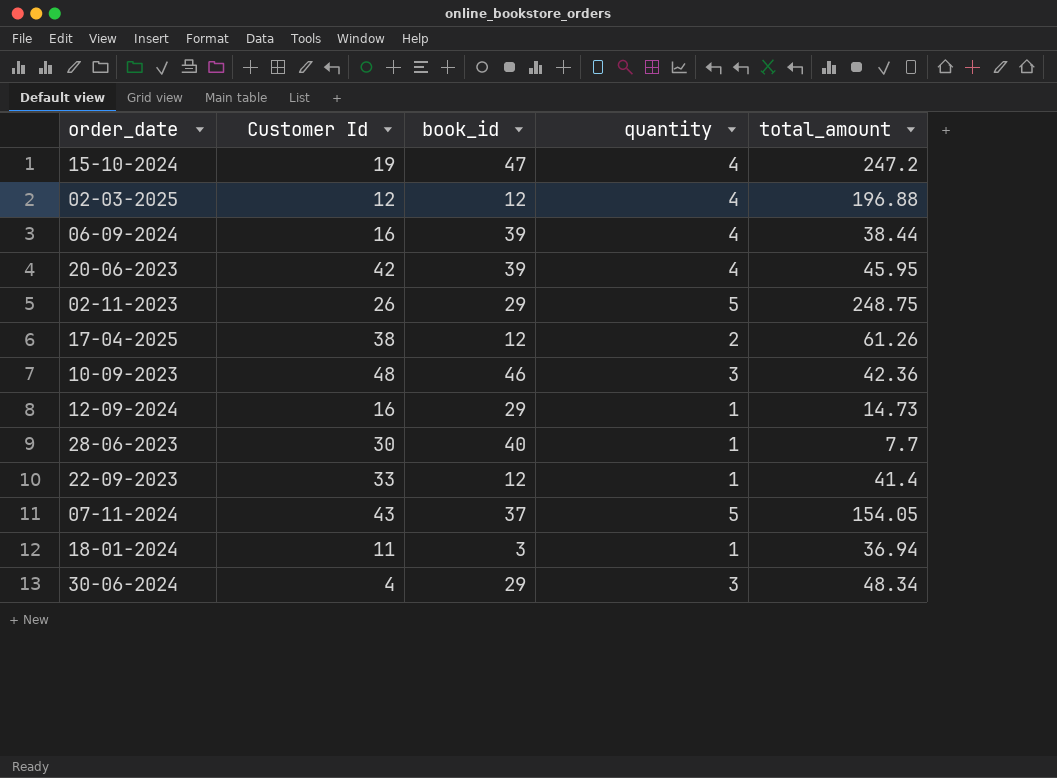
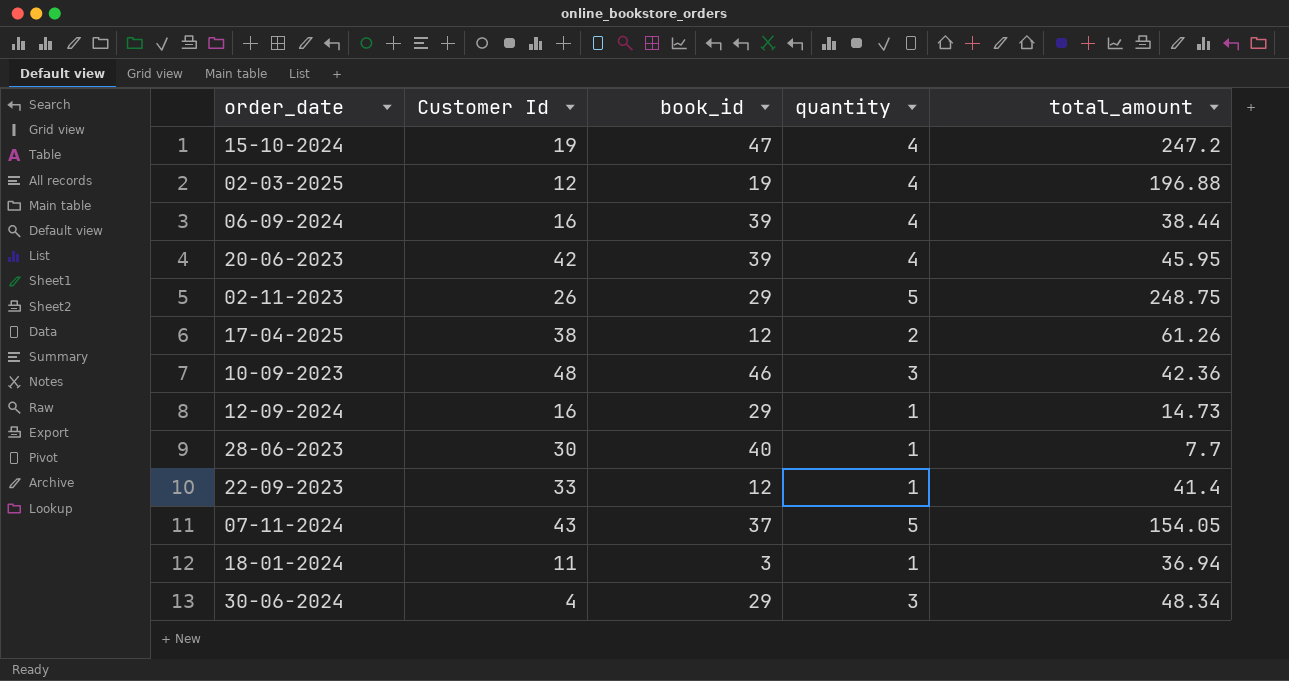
02-03-2025 | book_id: 12 -> 19

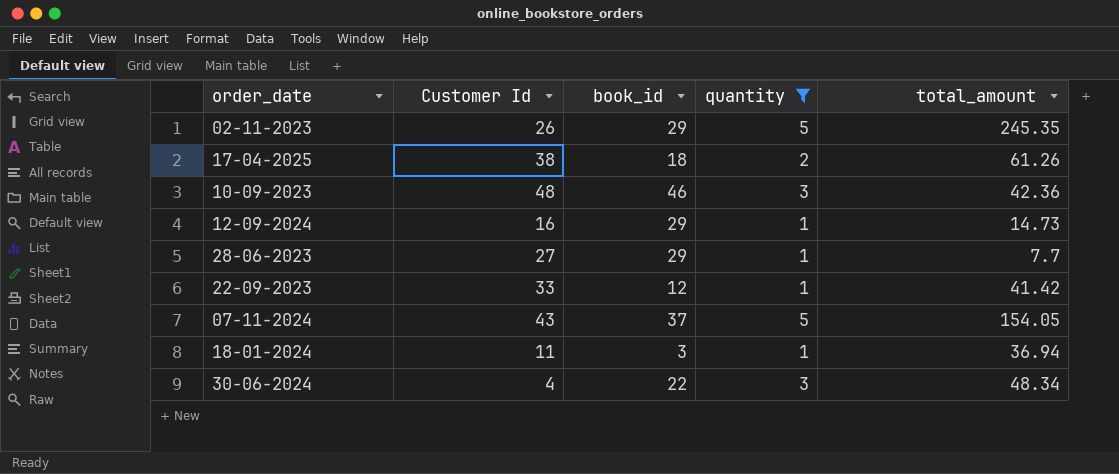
filter: none -> quantity != 4
02-11-2023 | total_amount: 248.75 -> 245.35
17-04-2025 | book_id: 12 -> 18
28-06-2023 | Customer Id: 30 -> 27
28-06-2023 | book_id: 40 -> 29
22-09-2023 | total_amount: 41.4 -> 41.42
30-06-2024 | book_id: 29 -> 22

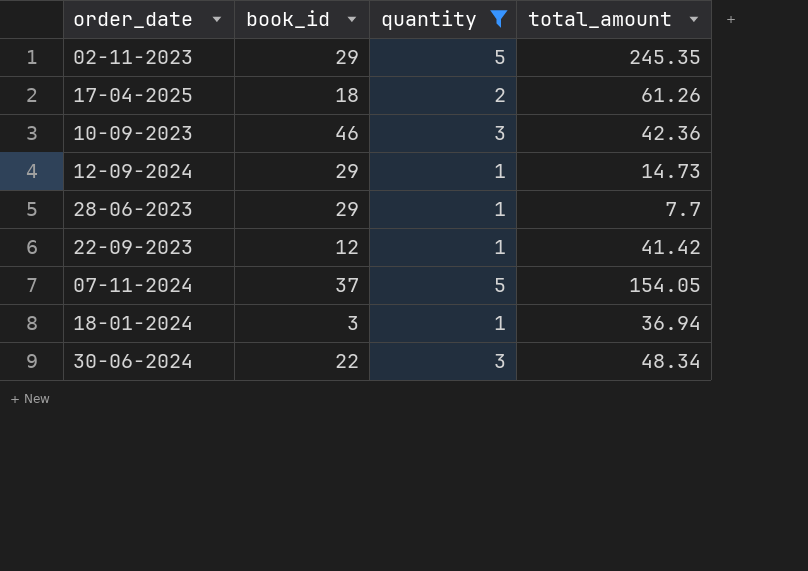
column Customer Id | position: 2 -> none

